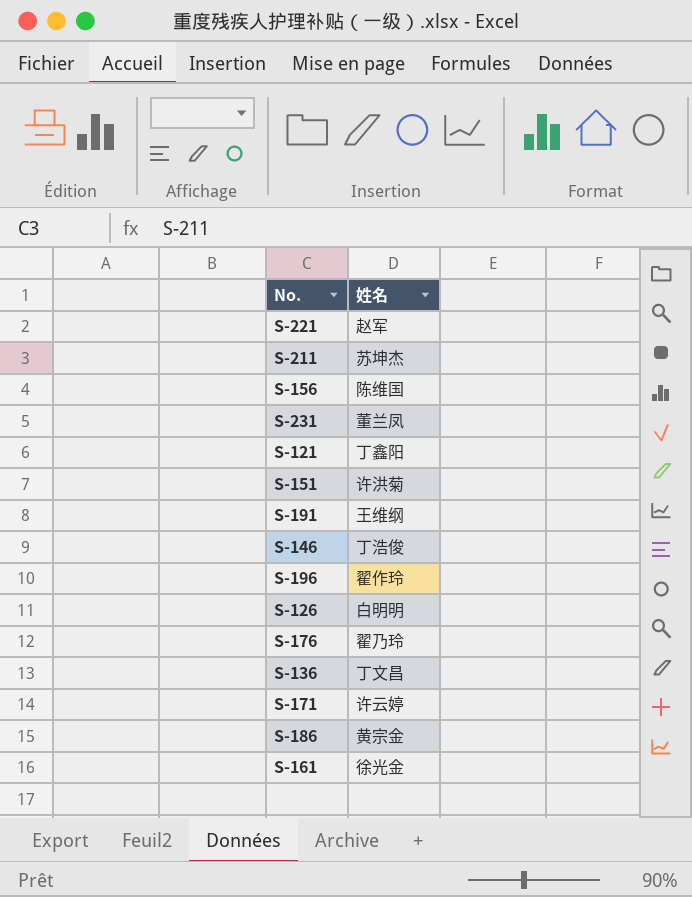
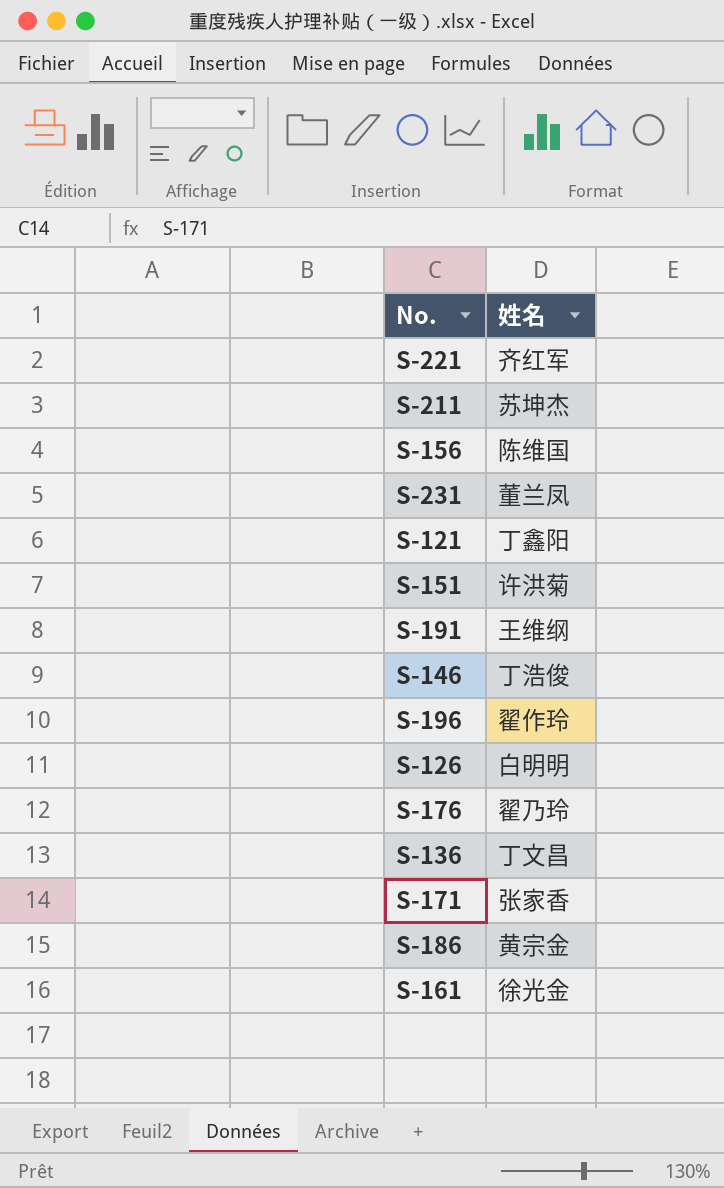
S-221 | 姓名: 赵军 -> 齐红军
S-171 | 姓名: 许云婷 -> 张家香

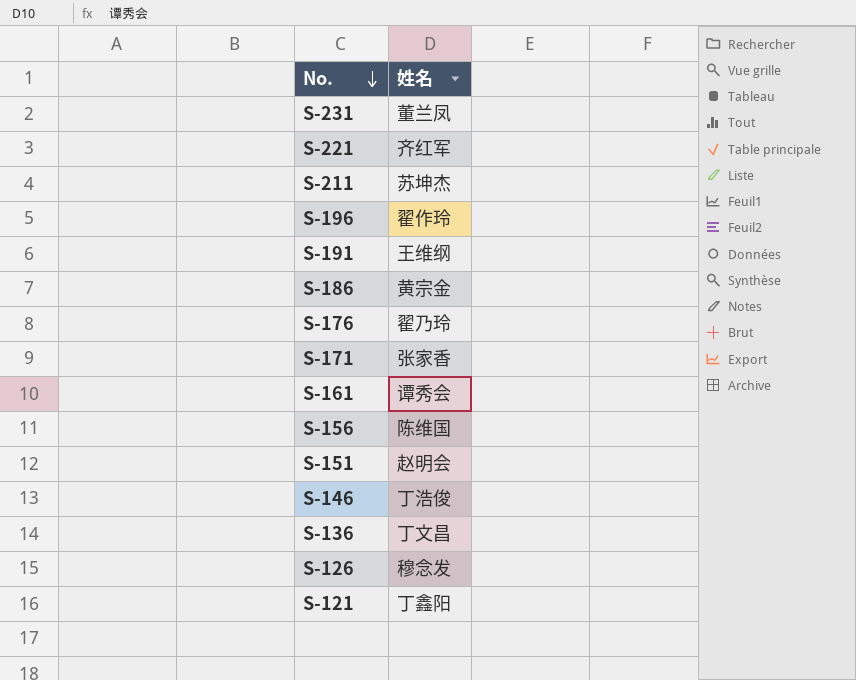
row order: none -> No. descending
S-161 | 姓名: 徐光金 -> 谭秀会
S-151 | 姓名: 许洪菊 -> 赵明会
S-126 | 姓名: 白明明 -> 穆念发

